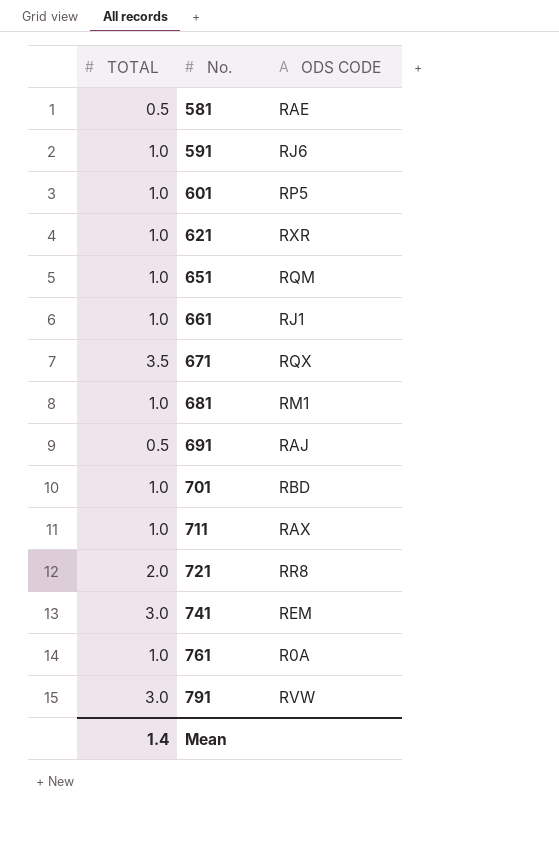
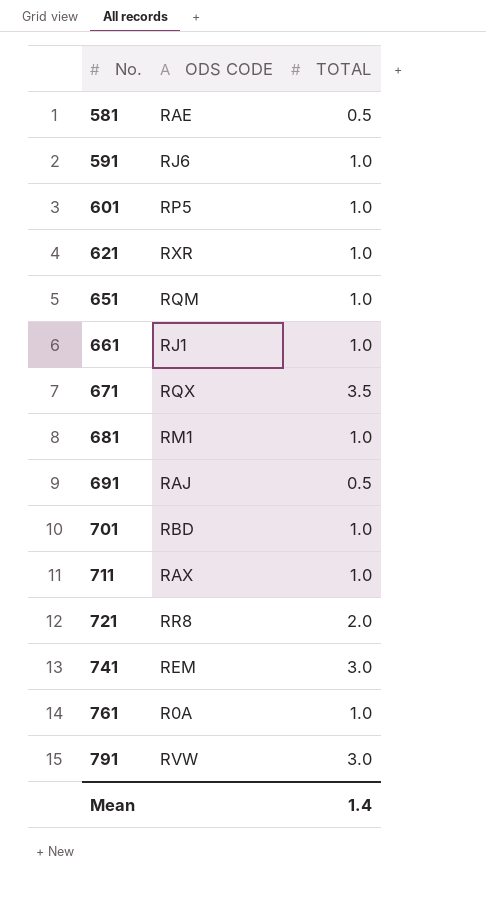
column TOTAL | position: 1 -> 3

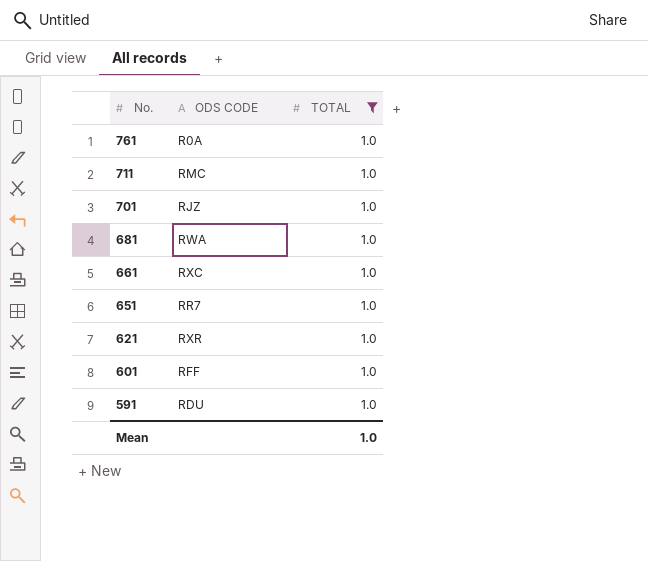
filter: none -> TOTAL = 1.0
row order: No. ascending -> No. descending
711 | ODS CODE: RAX -> RMC
701 | ODS CODE: RBD -> RJZ
681 | ODS CODE: RM1 -> RWA
661 | ODS CODE: RJ1 -> RXC
651 | ODS CODE: RQM -> RR7
601 | ODS CODE: RP5 -> RFF
591 | ODS CODE: RJ6 -> RDU
Mean | TOTAL: 1.4 -> 1.0

